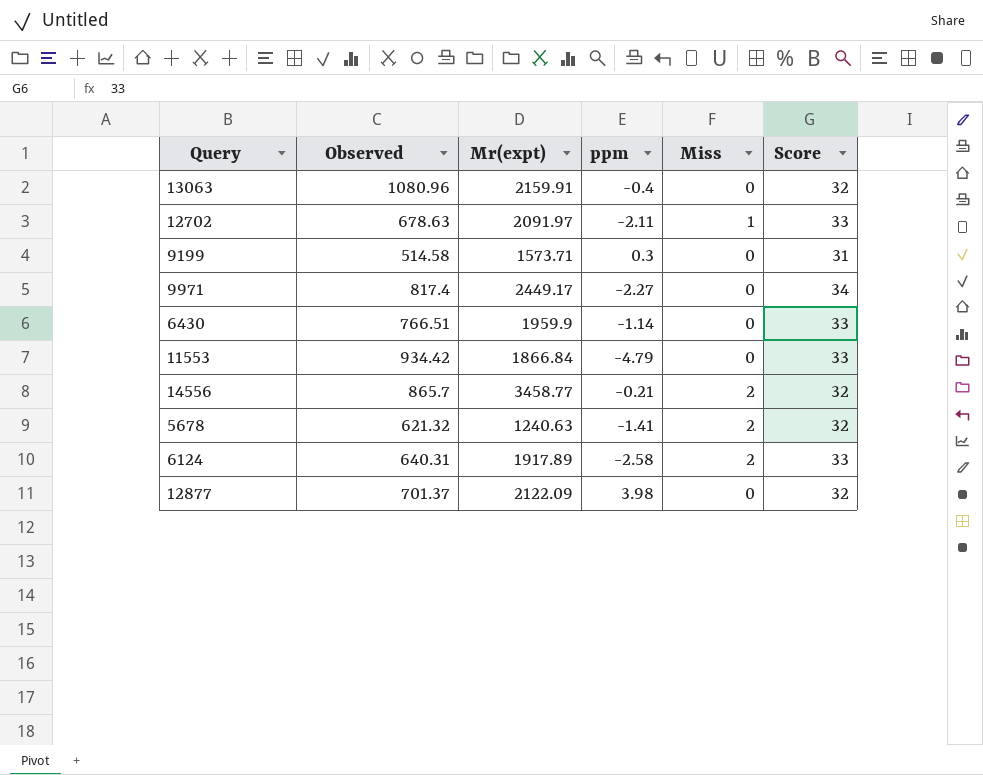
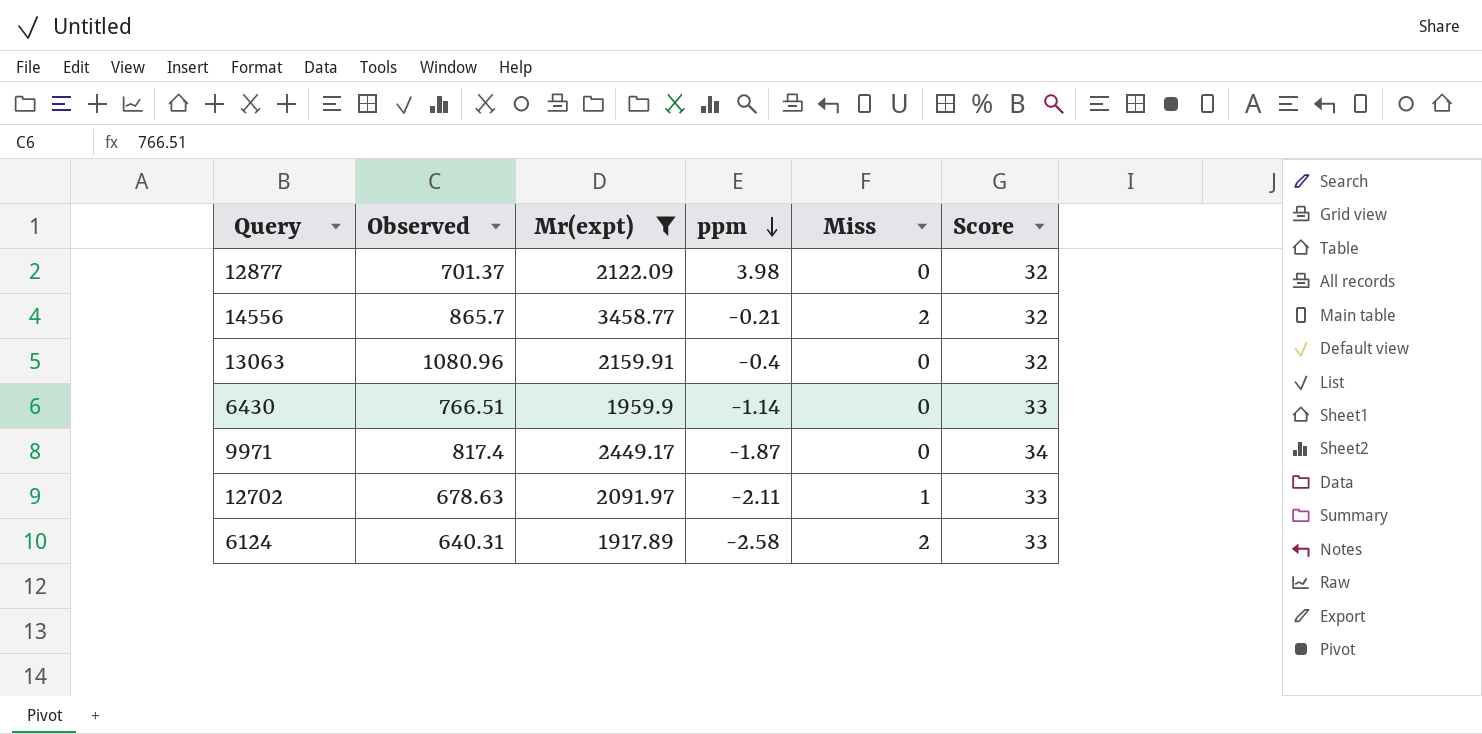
filter: none -> Mr(expt) >= 1917.89
row order: none -> ppm descending
9971 | ppm: -2.27 -> -1.87

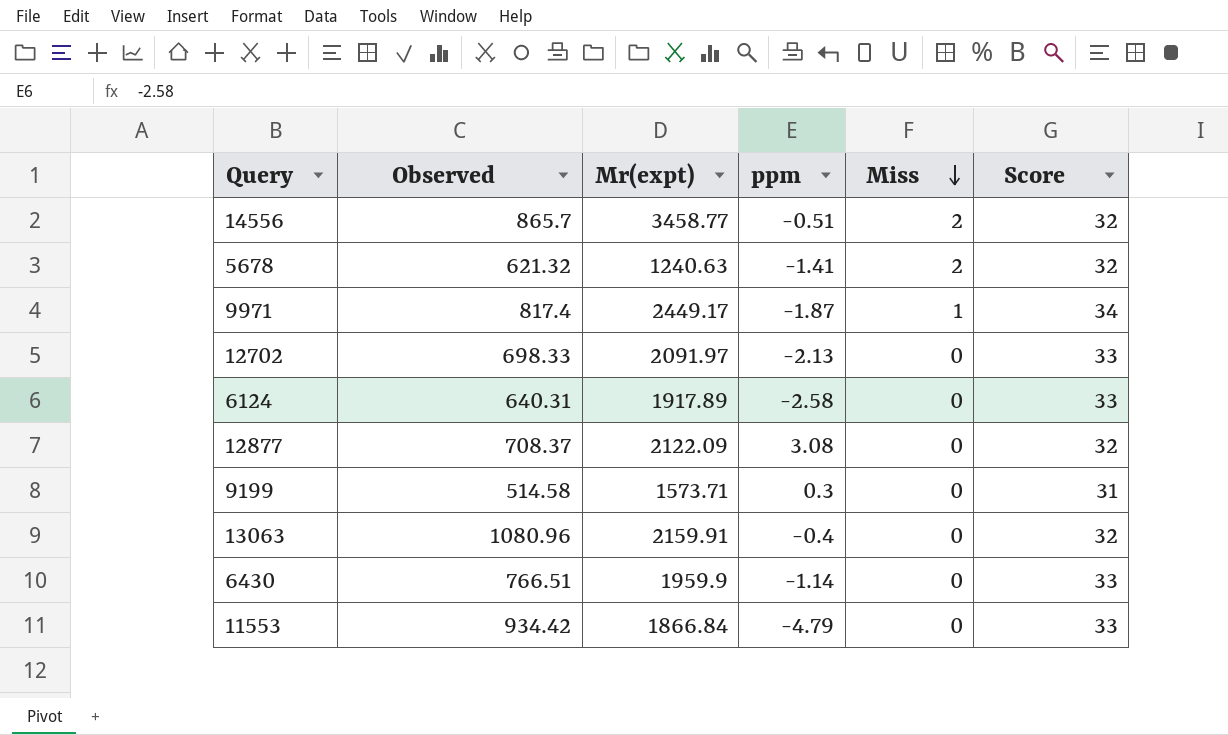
filter: Mr(expt) >= 1917.89 -> none
row order: ppm descending -> Miss descending
14556 | ppm: -0.21 -> -0.51
9971 | Miss: 0 -> 1
12702 | Observed: 678.63 -> 698.33
12702 | ppm: -2.11 -> -2.13
12702 | Miss: 1 -> 0
6124 | Miss: 2 -> 0
12877 | Observed: 701.37 -> 708.37
12877 | ppm: 3.98 -> 3.08

